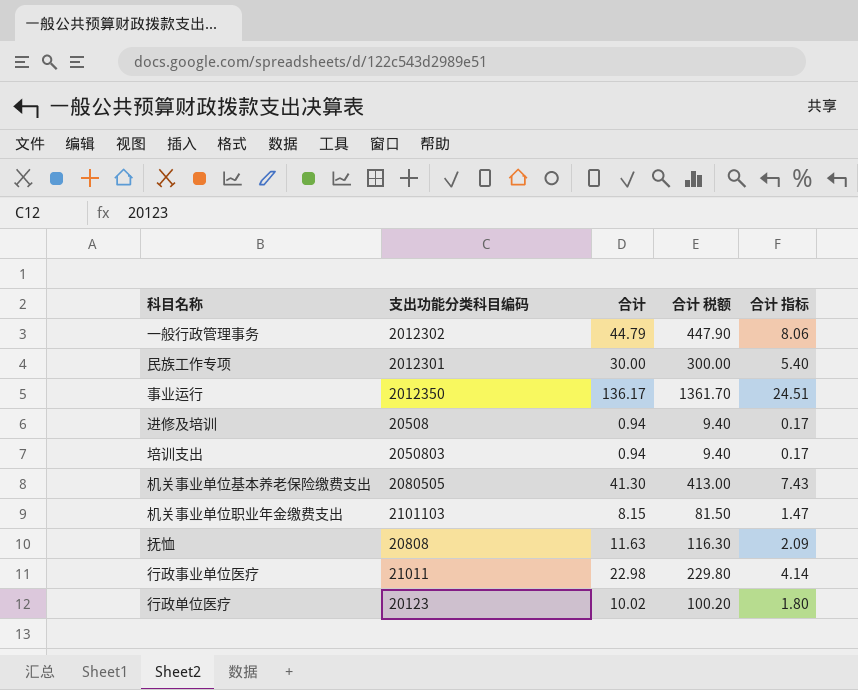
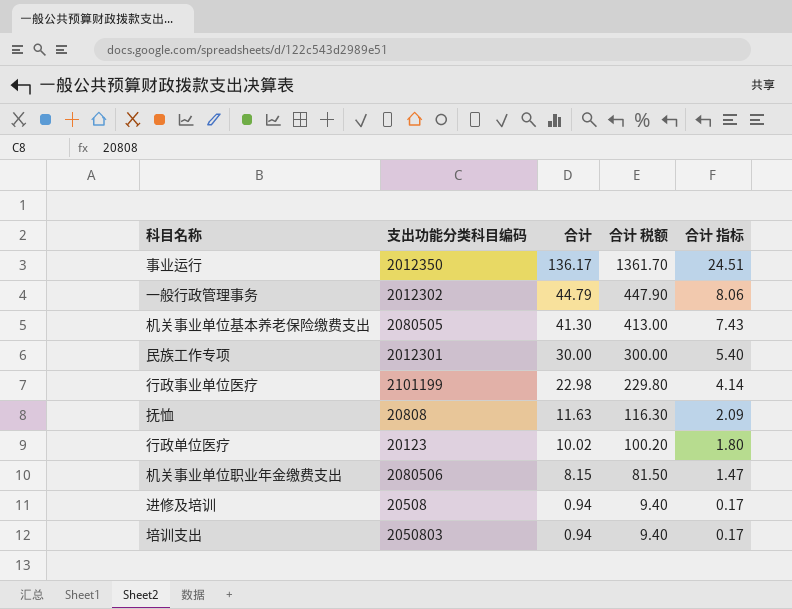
row order: none -> 合计 descending
行政事业单位医疗 | 支出功能分类科目编码: 21011 -> 2101199
机关事业单位职业年金缴费支出 | 支出功能分类科目编码: 2101103 -> 2080506

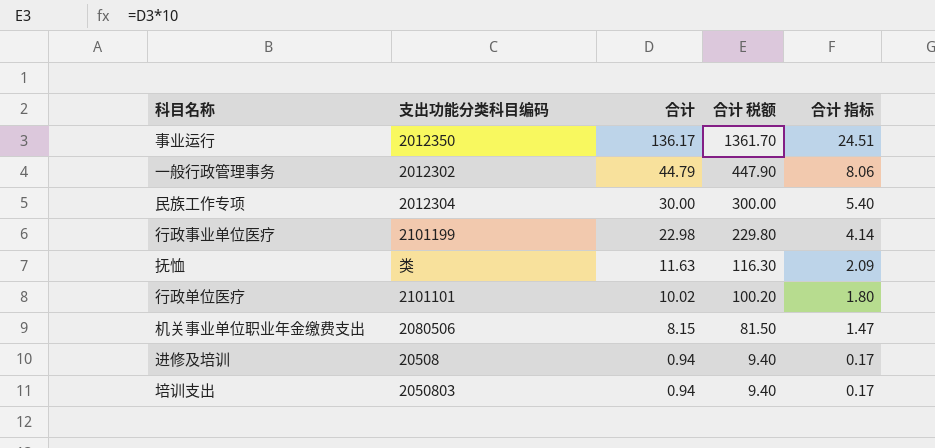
row 机关事业单位基本养老保险缴费支出: 2080505 | 41.30 | 413.00 | 7.43 -> none
民族工作专项 | 支出功能分类科目编码: 2012301 -> 2012304
抚恤 | 支出功能分类科目编码: 20808 -> 类
行政单位医疗 | 支出功能分类科目编码: 20123 -> 2101101

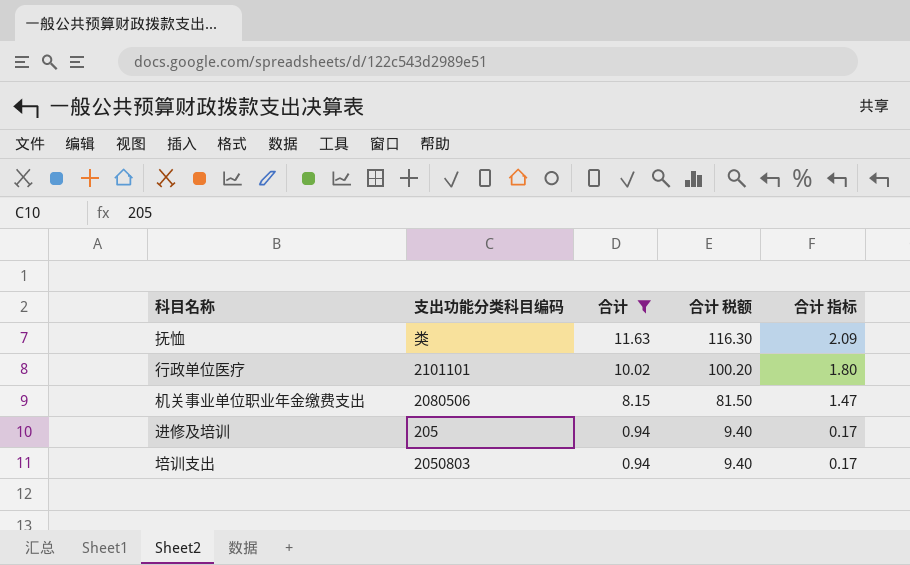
filter: none -> 合计 <= 11.63
进修及培训 | 支出功能分类科目编码: 20508 -> 205

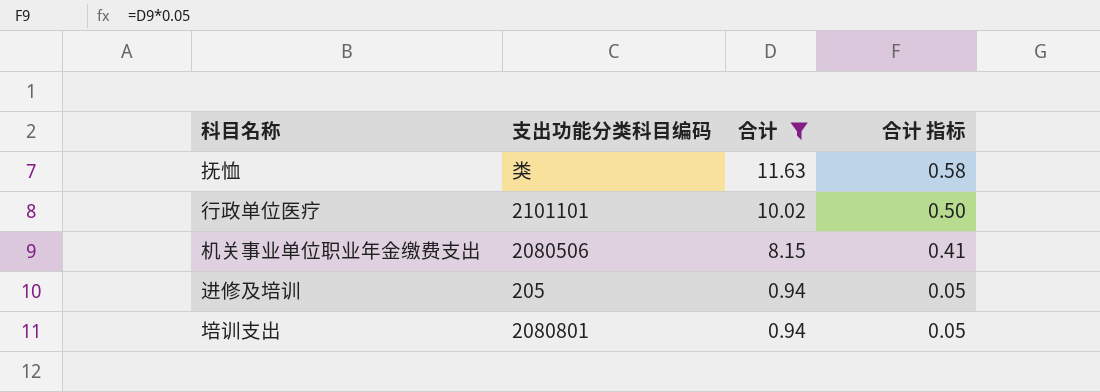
column 合计 税额 | formula: [合计] * 10 -> none
column 合计 指标 | formula: [合计] * 0.18 -> [合计] * 0.05
培训支出 | 支出功能分类科目编码: 2050803 -> 2080801

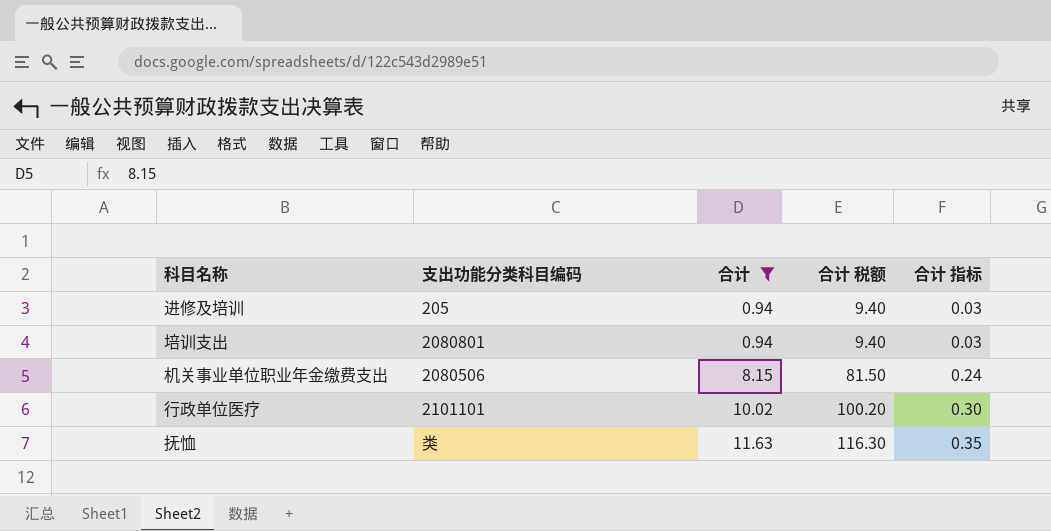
row order: 合计 descending -> 合计 ascending
column 合计 税额 | formula: none -> [合计] * 10
column 合计 指标 | formula: [合计] * 0.05 -> [合计] * 0.03

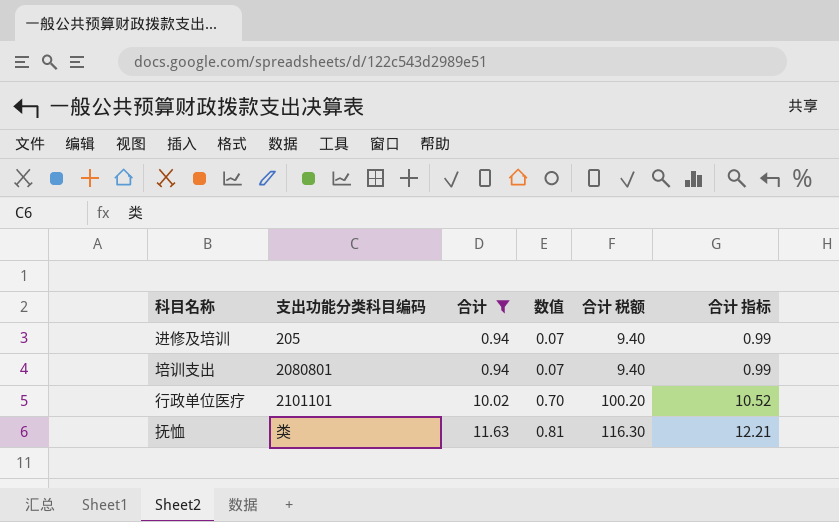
column 数值 | formula: none -> [合计] * 0.07
column 合计 指标 | formula: [合计] * 0.03 -> [合计] * 1.05
row 机关事业单位职业年金缴费支出: 2080506 | 8.15 | 81.50 | 0.24 -> none

